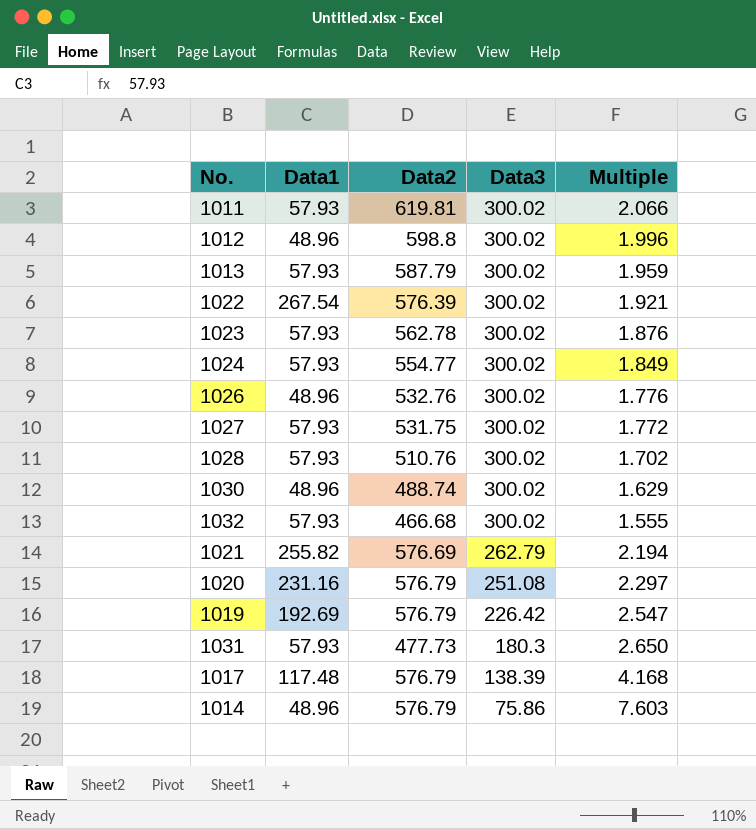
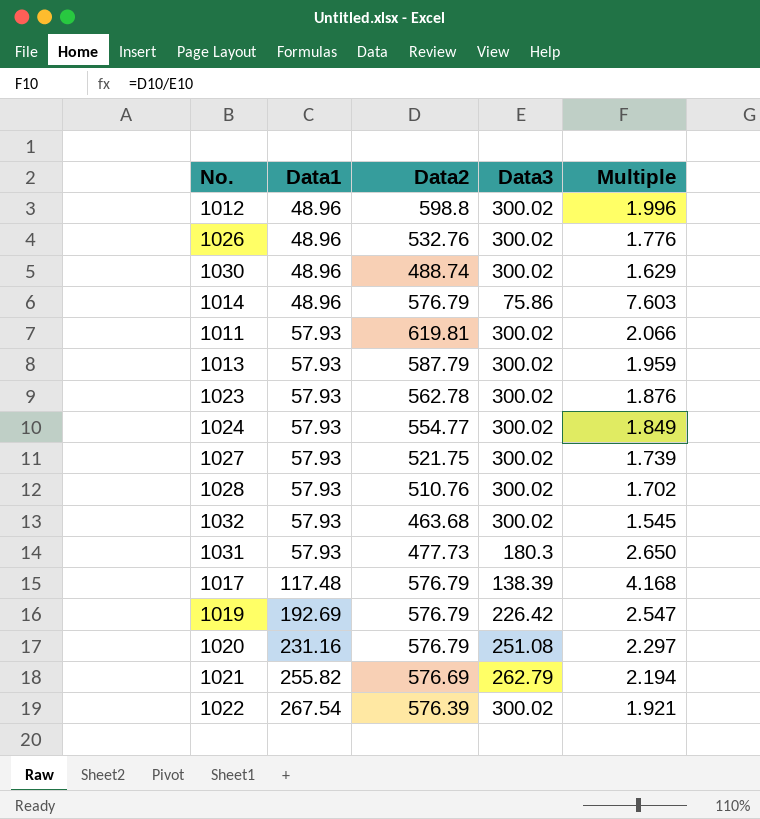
row order: Data3 descending -> Data1 ascending
1027 | Data2: 531.75 -> 521.75
1027 | Multiple: 1.772 -> 1.739
1032 | Data2: 466.68 -> 463.68
1032 | Multiple: 1.555 -> 1.545

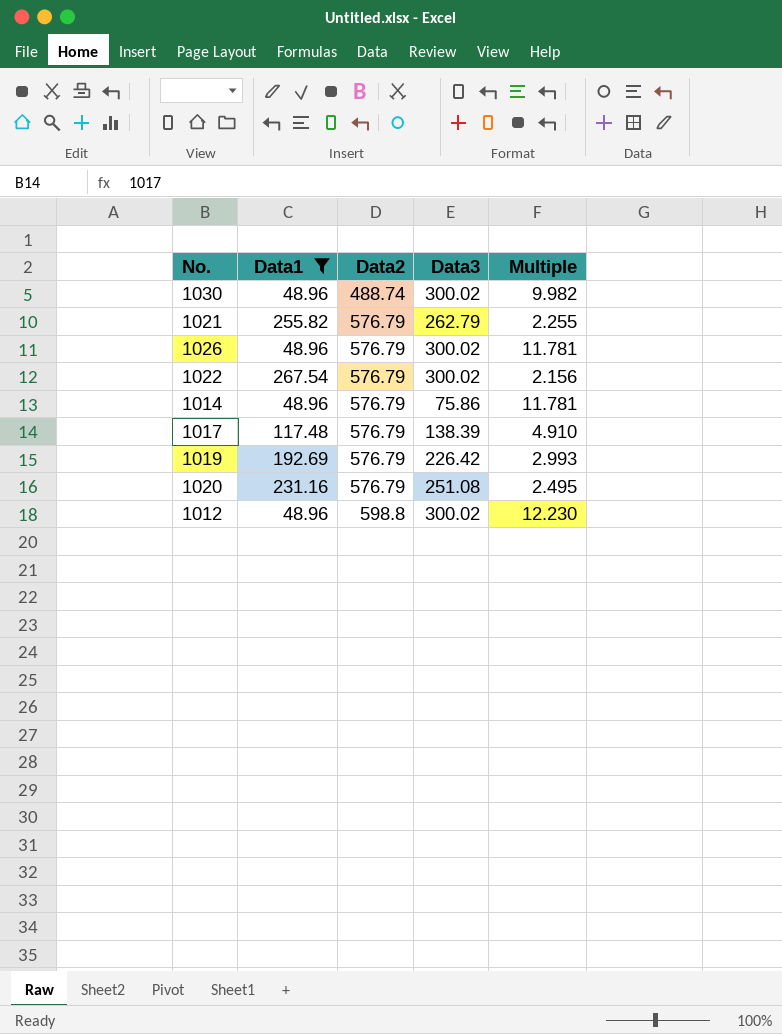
filter: none -> Data1 != 57.93
row order: Data1 ascending -> Data2 ascending
column Multiple | formula: [Data2] / [Data3] -> [Data2] / [Data1]
1021 | Data2: 576.69 -> 576.79
1026 | Data2: 532.76 -> 576.79
1022 | Data2: 576.39 -> 576.79

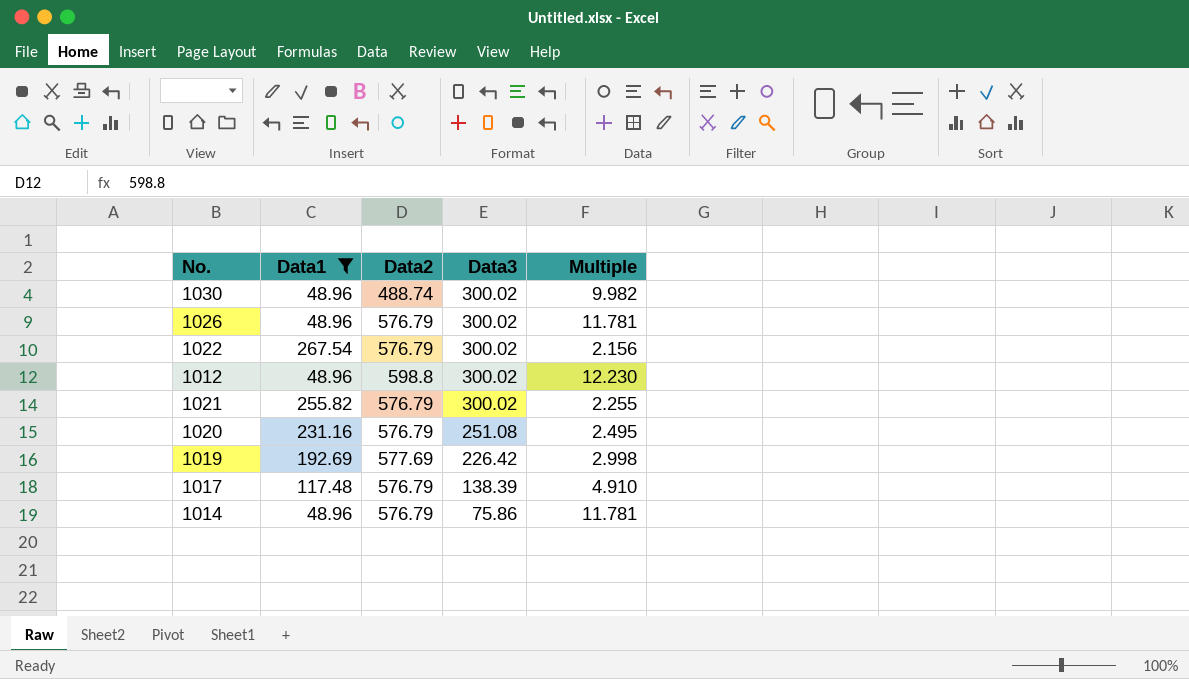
row order: Data2 ascending -> Data3 descending
1021 | Data3: 262.79 -> 300.02
1019 | Data2: 576.79 -> 577.69
1019 | Multiple: 2.993 -> 2.998

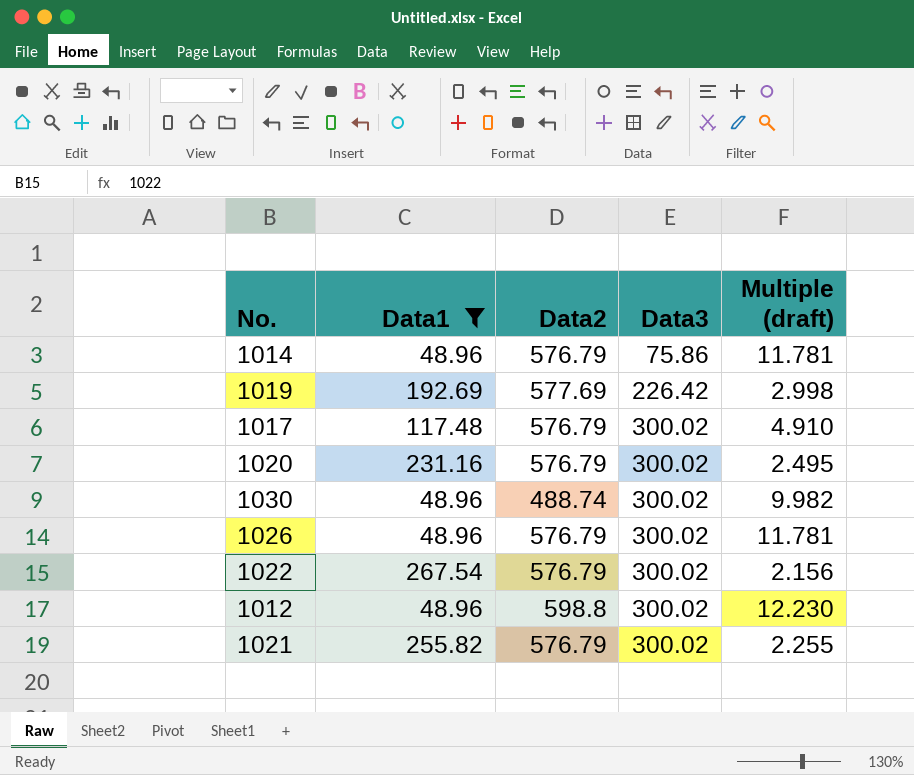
row order: Data3 descending -> Data3 ascending
column name: Multiple -> Multiple (draft)
1017 | Data3: 138.39 -> 300.02
1020 | Data3: 251.08 -> 300.02

